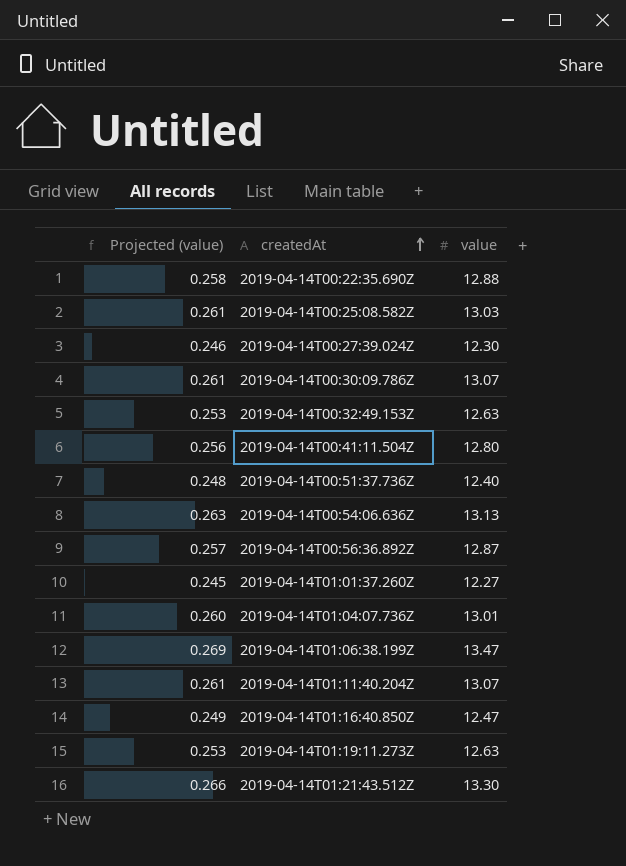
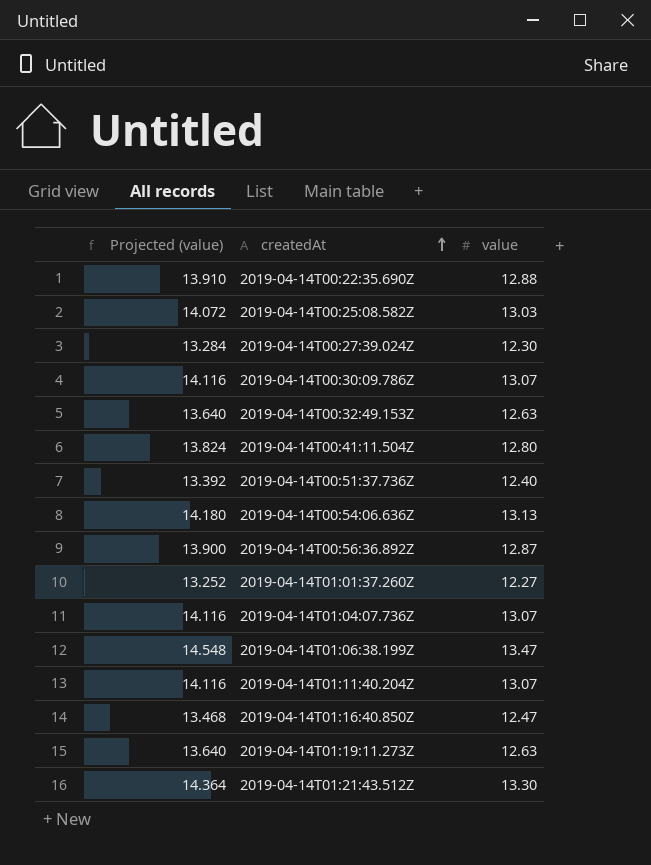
column Projected (value) | formula: [value] * 0.02 -> [value] * 1.08
2019-04-14T01:04:07.736Z | value: 13.01 -> 13.07

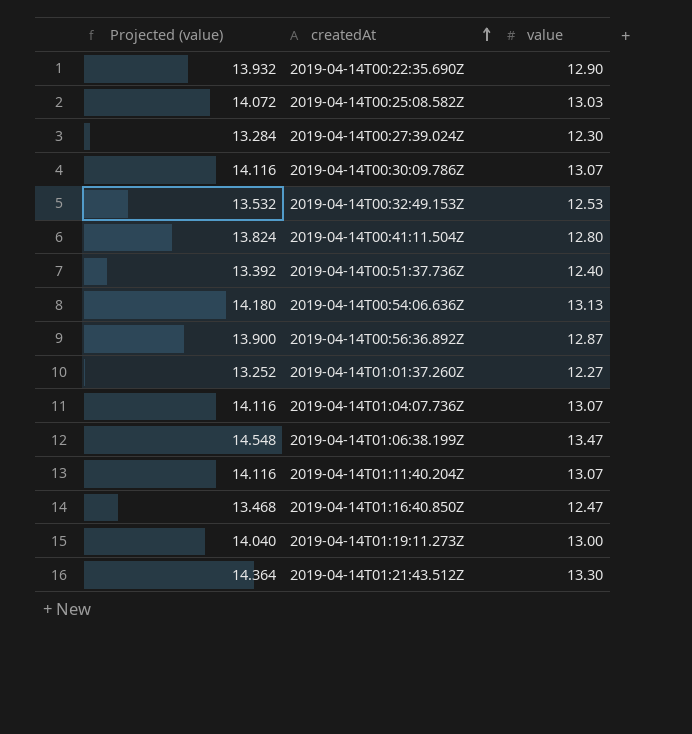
2019-04-14T00:22:35.690Z | Projected (value): 13.910 -> 13.932
2019-04-14T00:22:35.690Z | value: 12.88 -> 12.90
2019-04-14T00:32:49.153Z | Projected (value): 13.640 -> 13.532
2019-04-14T00:32:49.153Z | value: 12.63 -> 12.53
2019-04-14T01:19:11.273Z | Projected (value): 13.640 -> 14.040
2019-04-14T01:19:11.273Z | value: 12.63 -> 13.00

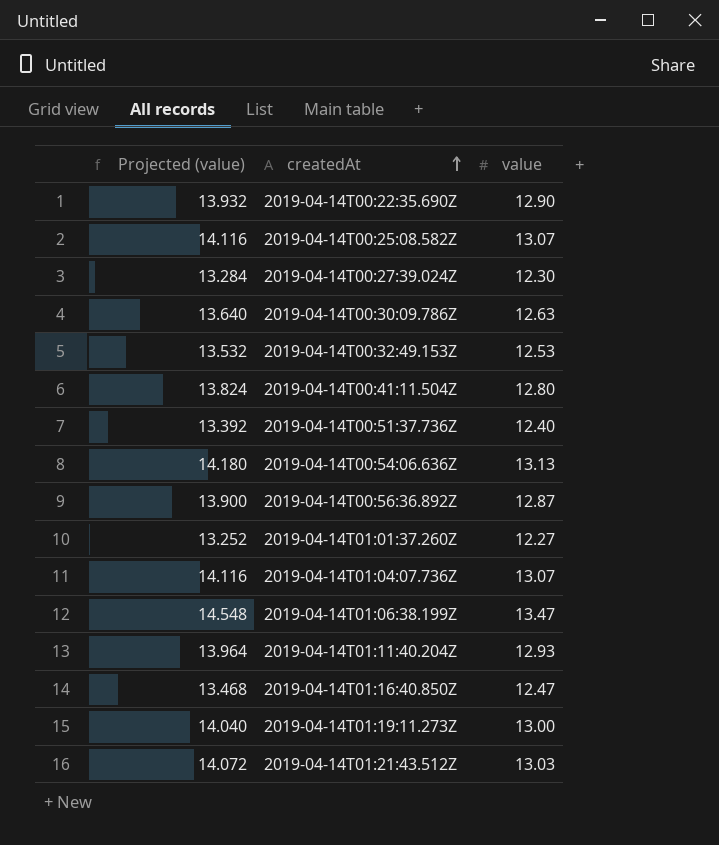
2019-04-14T00:25:08.582Z | Projected (value): 14.072 -> 14.116
2019-04-14T00:25:08.582Z | value: 13.03 -> 13.07
2019-04-14T00:30:09.786Z | Projected (value): 14.116 -> 13.640
2019-04-14T00:30:09.786Z | value: 13.07 -> 12.63
2019-04-14T01:11:40.204Z | Projected (value): 14.116 -> 13.964
2019-04-14T01:11:40.204Z | value: 13.07 -> 12.93
2019-04-14T01:21:43.512Z | Projected (value): 14.364 -> 14.072
2019-04-14T01:21:43.512Z | value: 13.30 -> 13.03

